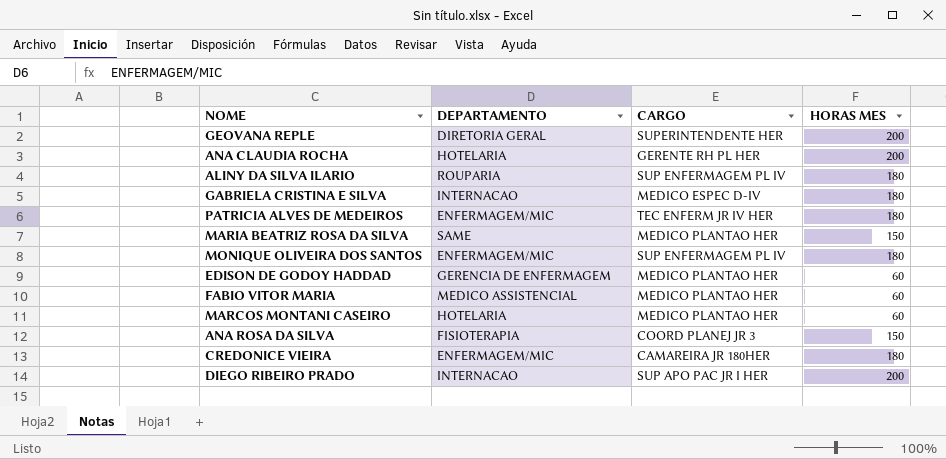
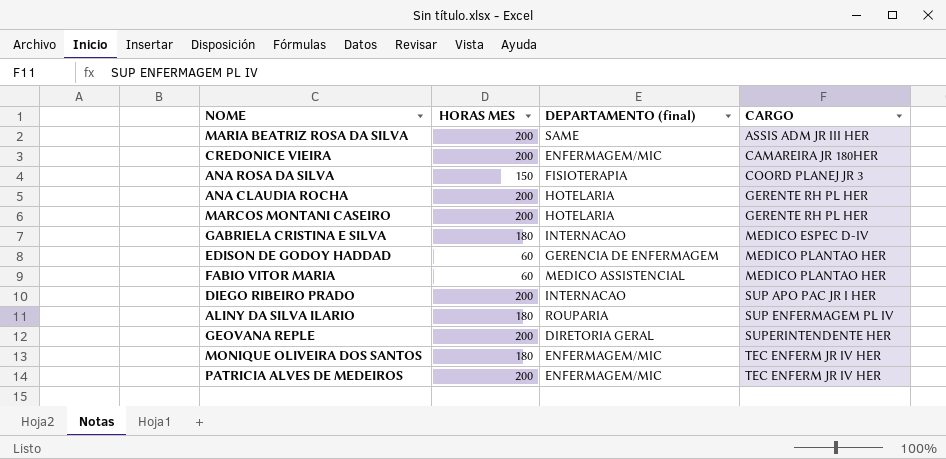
row order: none -> CARGO ascending
column HORAS MES | position: 4 -> 2
column name: DEPARTAMENTO -> DEPARTAMENTO (final)
MARIA BEATRIZ ROSA DA SILVA | HORAS MES: 150 -> 200
MARIA BEATRIZ ROSA DA SILVA | CARGO: MEDICO PLANTAO HER -> ASSIS ADM JR III HER
CREDONICE VIEIRA | HORAS MES: 180 -> 200
MARCOS MONTANI CASEIRO | HORAS MES: 60 -> 200
MARCOS MONTANI CASEIRO | CARGO: MEDICO PLANTAO HER -> GERENTE RH PL HER
MONIQUE OLIVEIRA DOS SANTOS | CARGO: SUP ENFERMAGEM PL IV -> TEC ENFERM JR IV HER
PATRICIA ALVES DE MEDEIROS | HORAS MES: 180 -> 200

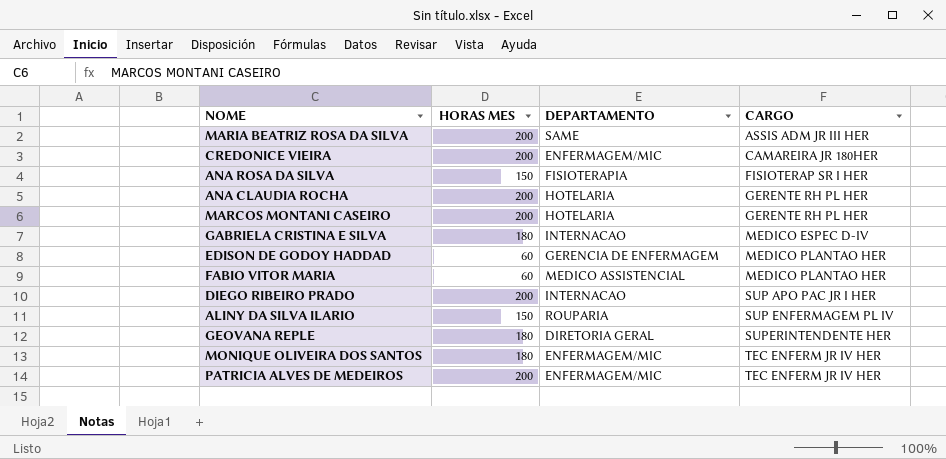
column name: DEPARTAMENTO (final) -> DEPARTAMENTO
ANA ROSA DA SILVA | CARGO: COORD PLANEJ JR 3 -> FISIOTERAP SR I HER
ALINY DA SILVA ILARIO | HORAS MES: 180 -> 150
GEOVANA REPLE | HORAS MES: 200 -> 180

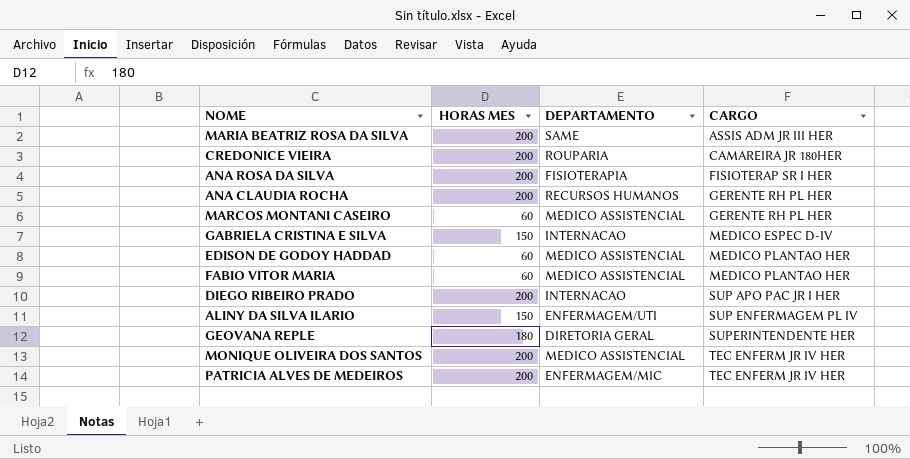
CREDONICE VIEIRA | DEPARTAMENTO: ENFERMAGEM/MIC -> ROUPARIA
ANA ROSA DA SILVA | HORAS MES: 150 -> 200
ANA CLAUDIA ROCHA | DEPARTAMENTO: HOTELARIA -> RECURSOS HUMANOS
MARCOS MONTANI CASEIRO | HORAS MES: 200 -> 60
MARCOS MONTANI CASEIRO | DEPARTAMENTO: HOTELARIA -> MEDICO ASSISTENCIAL
GABRIELA CRISTINA E SILVA | HORAS MES: 180 -> 150
EDISON DE GODOY HADDAD | DEPARTAMENTO: GERENCIA DE ENFERMAGEM -> MEDICO ASSISTENCIAL
ALINY DA SILVA ILARIO | DEPARTAMENTO: ROUPARIA -> ENFERMAGEM/UTI
MONIQUE OLIVEIRA DOS SANTOS | HORAS MES: 180 -> 200
MONIQUE OLIVEIRA DOS SANTOS | DEPARTAMENTO: ENFERMAGEM/MIC -> MEDICO ASSISTENCIAL

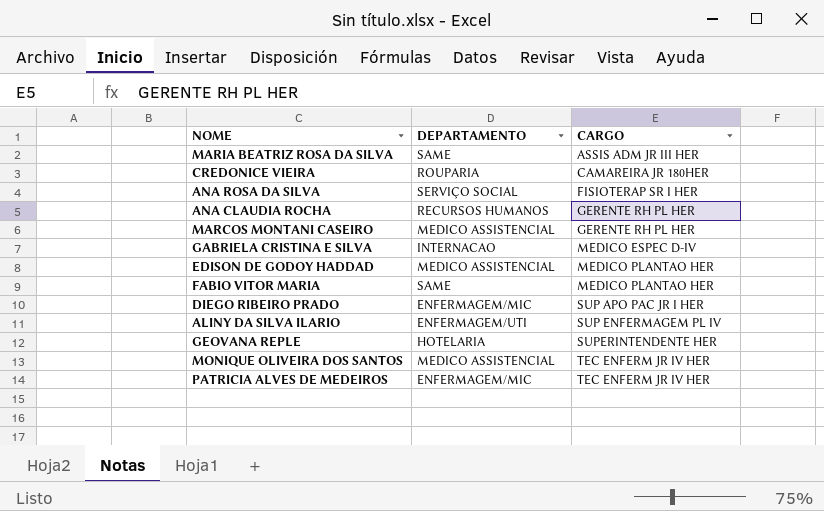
column HORAS MES | position: 2 -> none
ANA ROSA DA SILVA | DEPARTAMENTO: FISIOTERAPIA -> SERVIÇO SOCIAL
FABIO VITOR MARIA | DEPARTAMENTO: MEDICO ASSISTENCIAL -> SAME
DIEGO RIBEIRO PRADO | DEPARTAMENTO: INTERNACAO -> ENFERMAGEM/MIC
GEOVANA REPLE | DEPARTAMENTO: DIRETORIA GERAL -> HOTELARIA

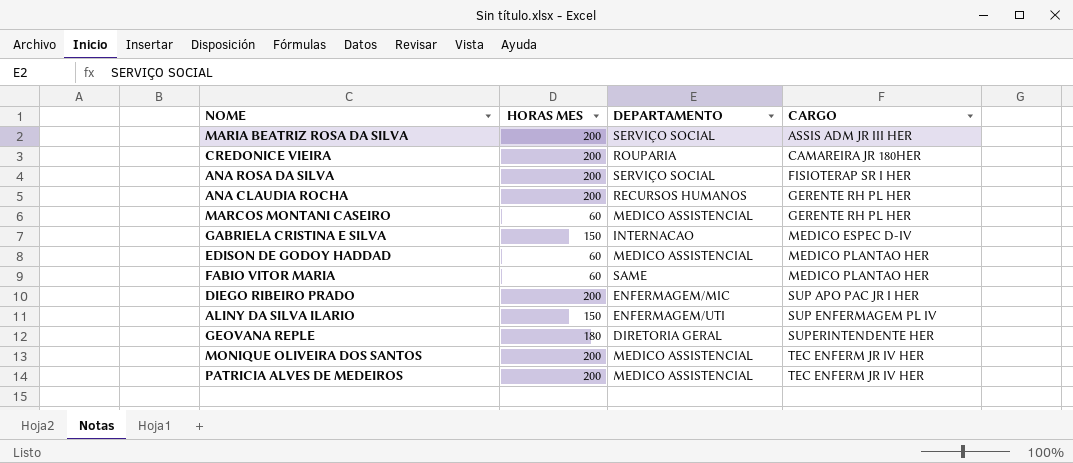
column HORAS MES | position: none -> 2
MARIA BEATRIZ ROSA DA SILVA | DEPARTAMENTO: SAME -> SERVIÇO SOCIAL
GEOVANA REPLE | DEPARTAMENTO: HOTELARIA -> DIRETORIA GERAL
PATRICIA ALVES DE MEDEIROS | DEPARTAMENTO: ENFERMAGEM/MIC -> MEDICO ASSISTENCIAL

